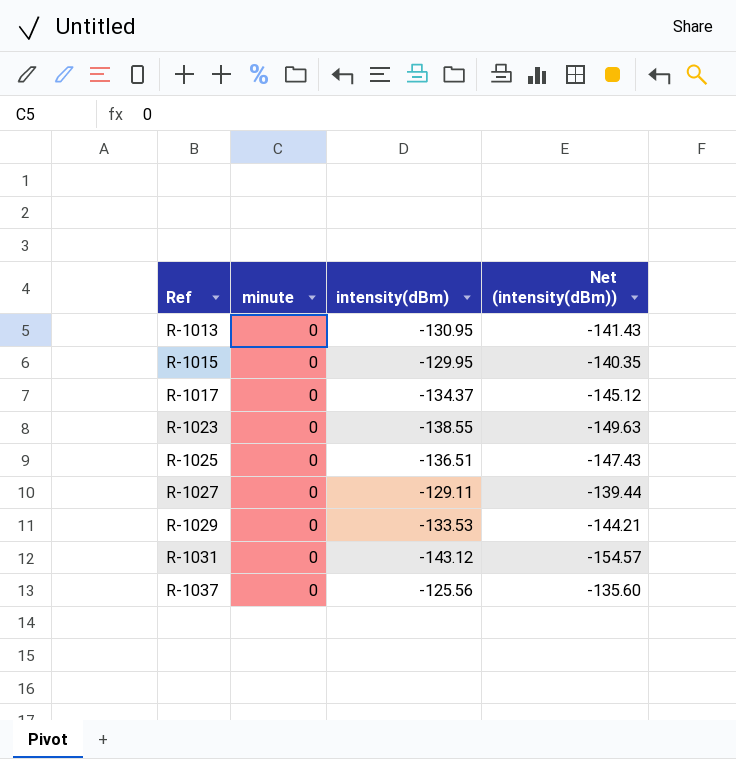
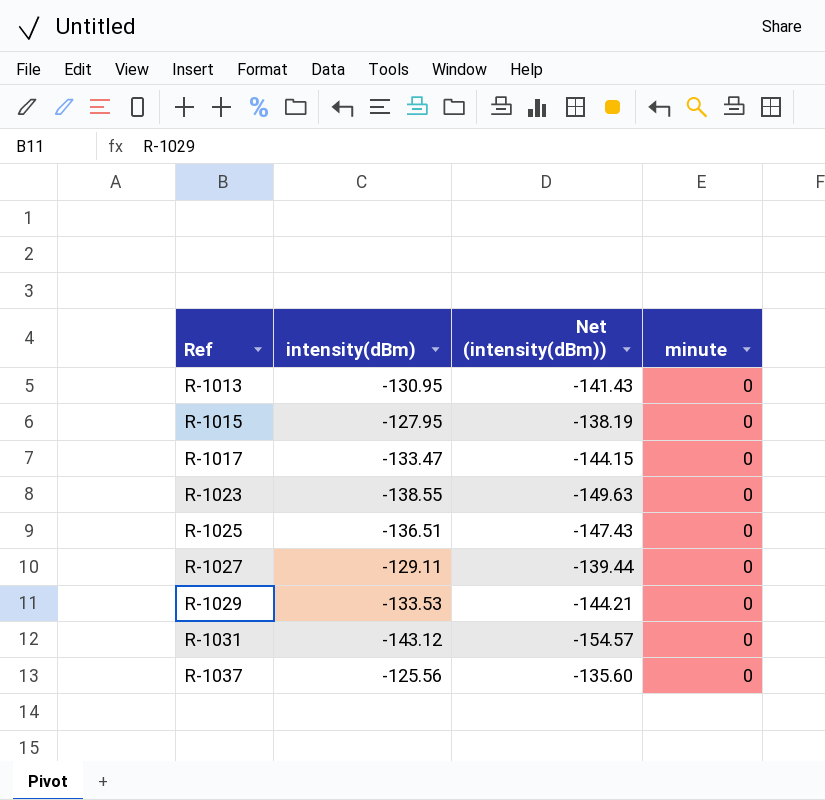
column minute | position: 2 -> 4
R-1015 | intensity(dBm): -129.95 -> -127.95
R-1015 | Net (intensity(dBm)): -140.35 -> -138.19
R-1017 | intensity(dBm): -134.37 -> -133.47
R-1017 | Net (intensity(dBm)): -145.12 -> -144.15

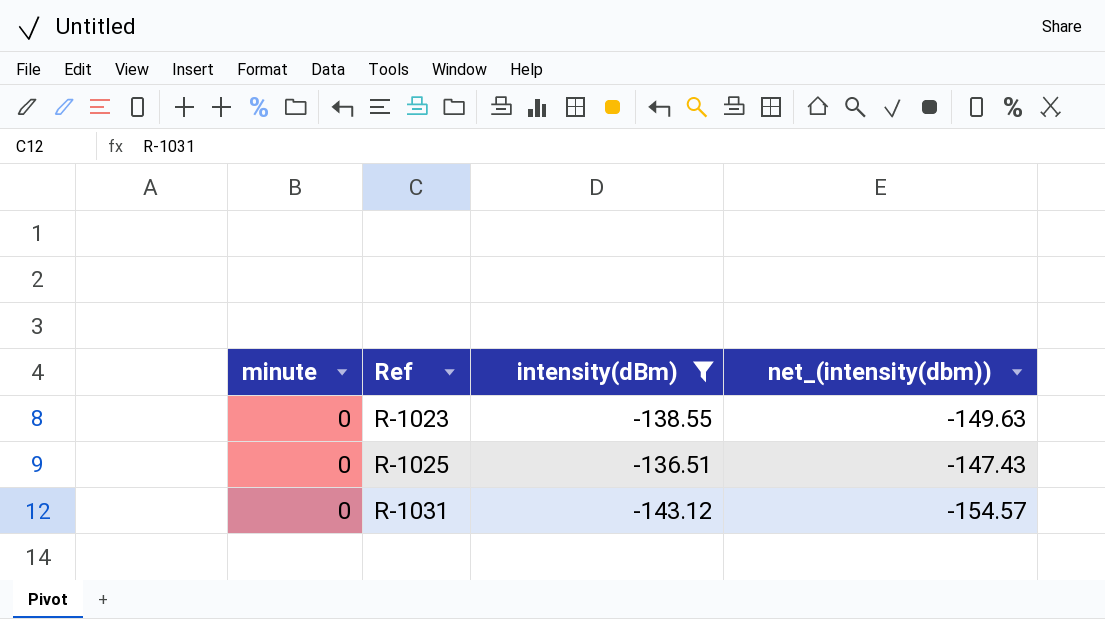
filter: none -> intensity(dBm) <= -136.51
column minute | position: 4 -> 1
column name: Net (intensity(dBm)) -> net_(intensity(dbm))

